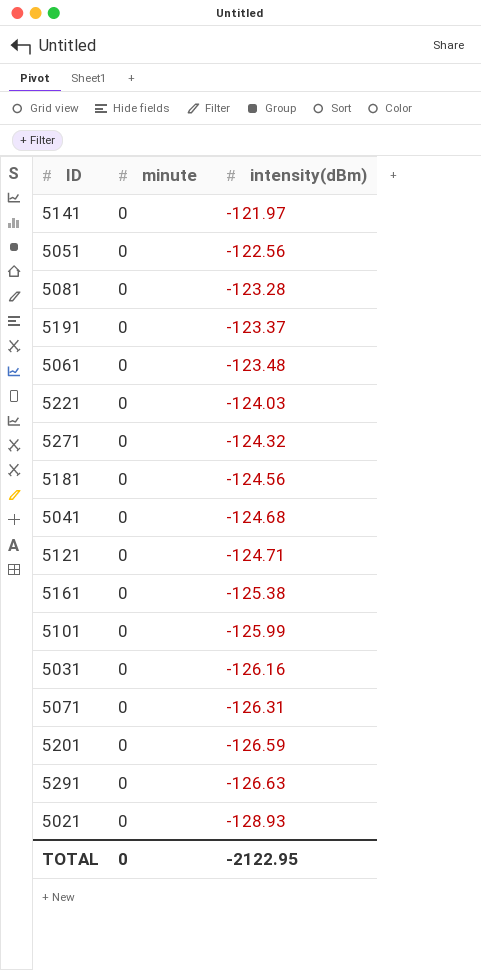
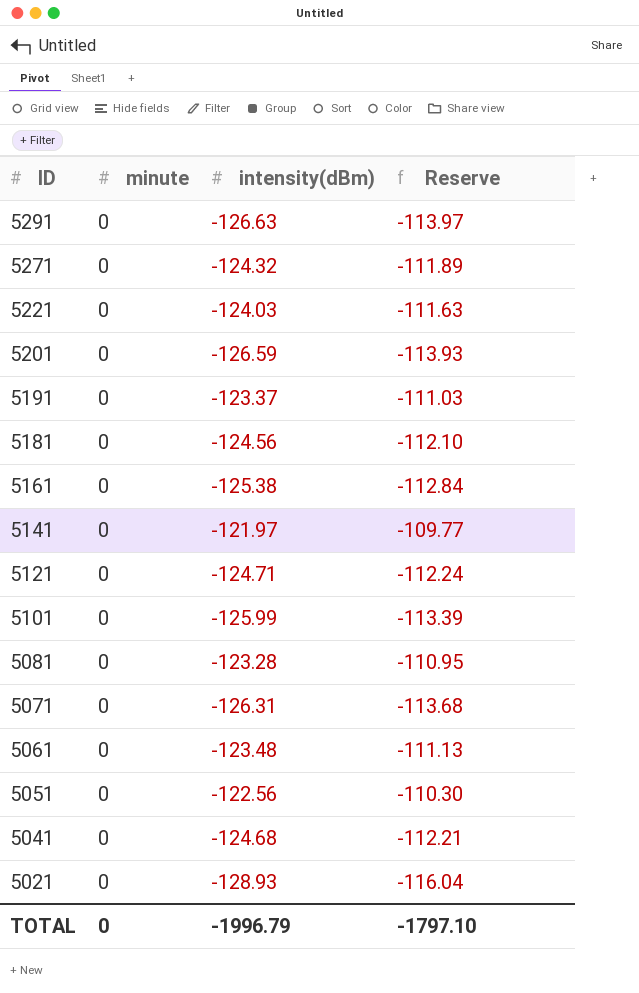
row order: intensity(dBm) descending -> ID descending
column Reserve | formula: none -> [intensity(dBm)] * 0.9
row 5031: 0 | -126.16 -> none
TOTAL | intensity(dBm): -2122.95 -> -1996.79

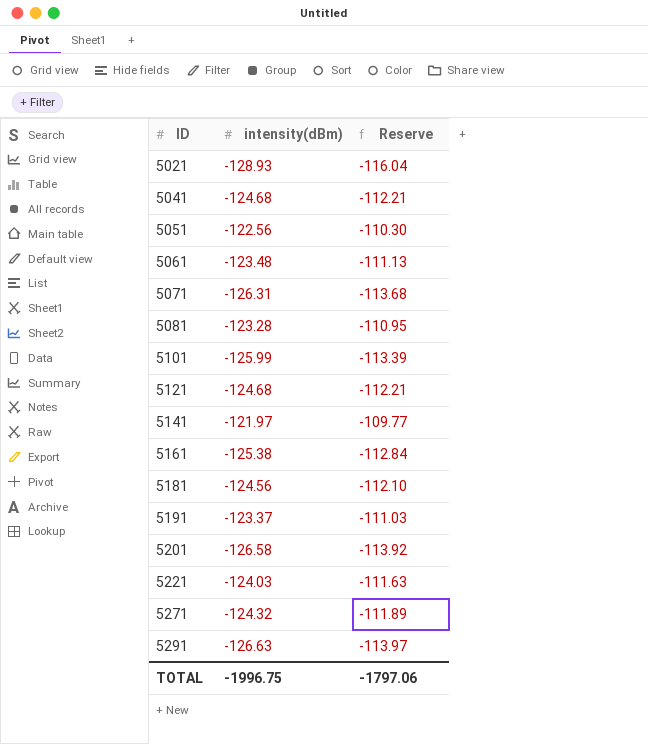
row order: ID descending -> ID ascending
column minute | position: 2 -> none
5121 | intensity(dBm): -124.71 -> -124.68
5121 | Reserve: -112.24 -> -112.21
5201 | intensity(dBm): -126.59 -> -126.58
5201 | Reserve: -113.93 -> -113.92
TOTAL | intensity(dBm): -1996.79 -> -1996.75
TOTAL | Reserve: -1797.10 -> -1797.06

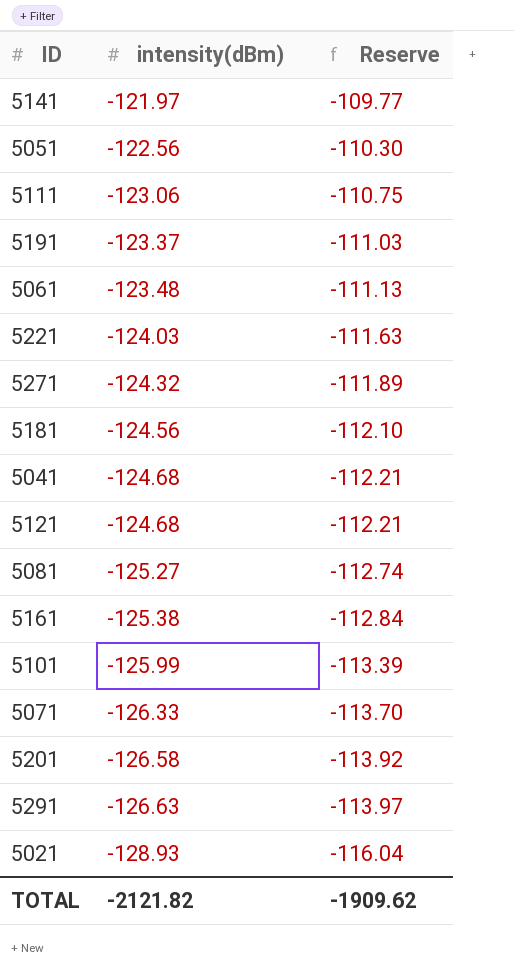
row order: ID ascending -> intensity(dBm) descending
row 5111: none -> -123.06 | -110.75
5081 | intensity(dBm): -123.28 -> -125.27
5081 | Reserve: -110.95 -> -112.74
5071 | intensity(dBm): -126.31 -> -126.33
5071 | Reserve: -113.68 -> -113.70
TOTAL | intensity(dBm): -1996.75 -> -2121.82
TOTAL | Reserve: -1797.06 -> -1909.62

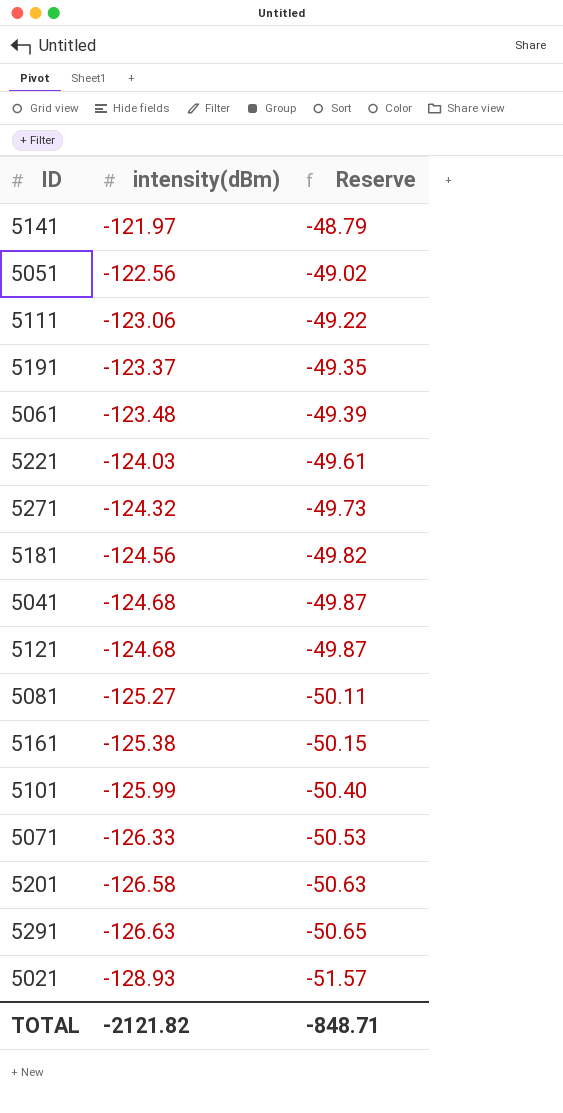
column Reserve | formula: [intensity(dBm)] * 0.9 -> [intensity(dBm)] * 0.4
TOTAL | Reserve: -1909.62 -> -848.71

